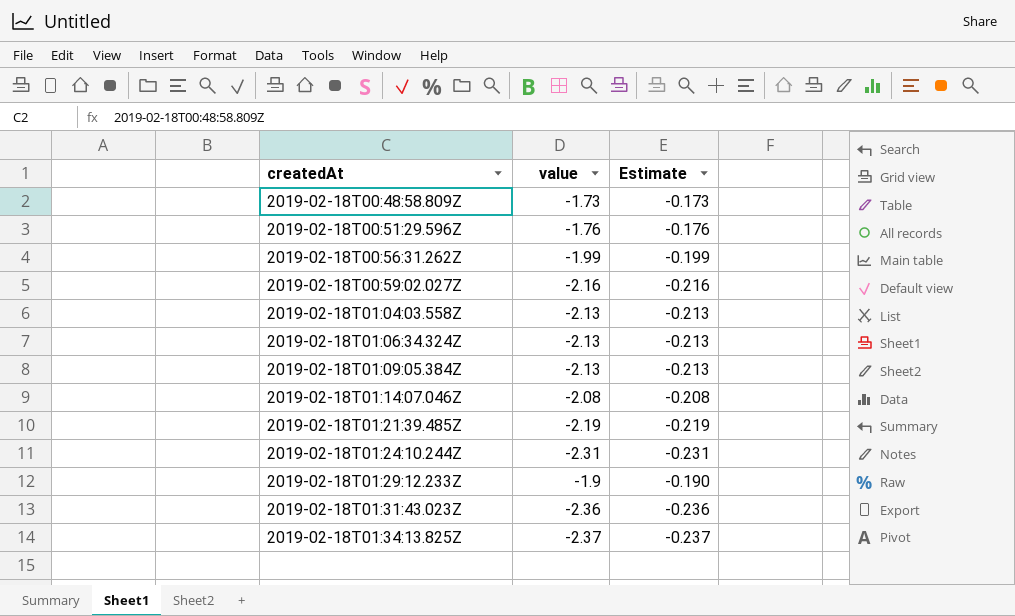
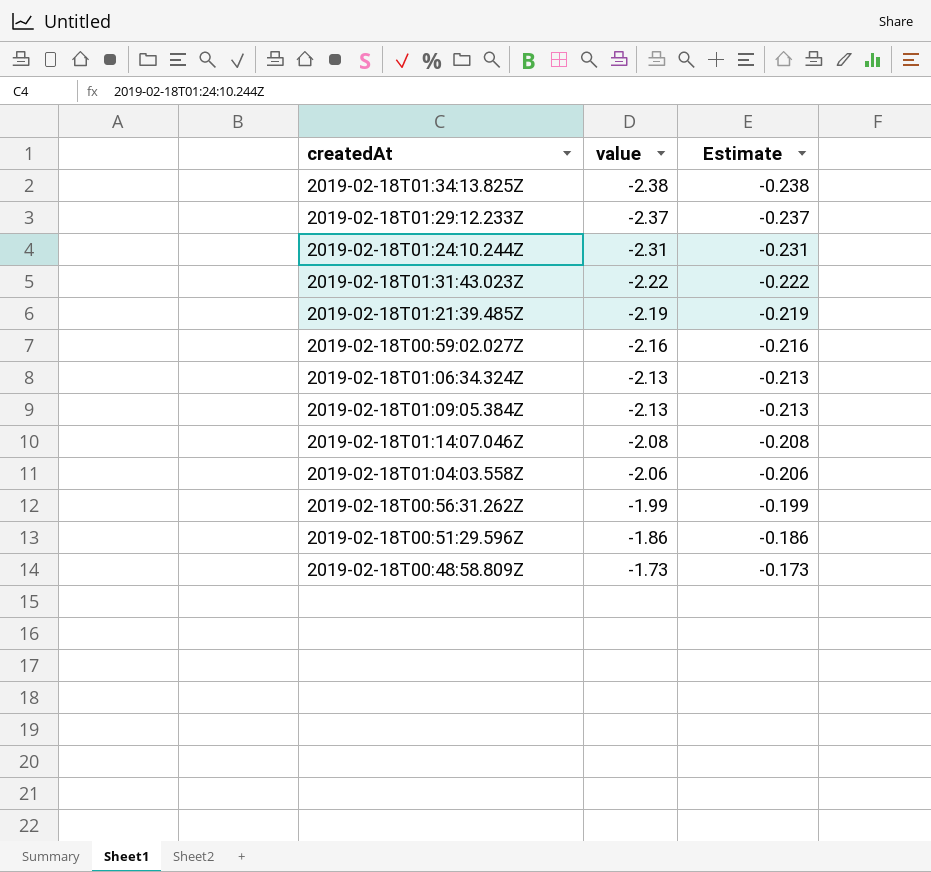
row order: createdAt ascending -> value ascending
2019-02-18T01:34:13.825Z | value: -2.37 -> -2.38
2019-02-18T01:34:13.825Z | Estimate: -0.237 -> -0.238
2019-02-18T01:29:12.233Z | value: -1.9 -> -2.37
2019-02-18T01:29:12.233Z | Estimate: -0.190 -> -0.237
2019-02-18T01:31:43.023Z | value: -2.36 -> -2.22
2019-02-18T01:31:43.023Z | Estimate: -0.236 -> -0.222
2019-02-18T01:04:03.558Z | value: -2.13 -> -2.06
2019-02-18T01:04:03.558Z | Estimate: -0.213 -> -0.206
2019-02-18T00:51:29.596Z | value: -1.76 -> -1.86
2019-02-18T00:51:29.596Z | Estimate: -0.176 -> -0.186

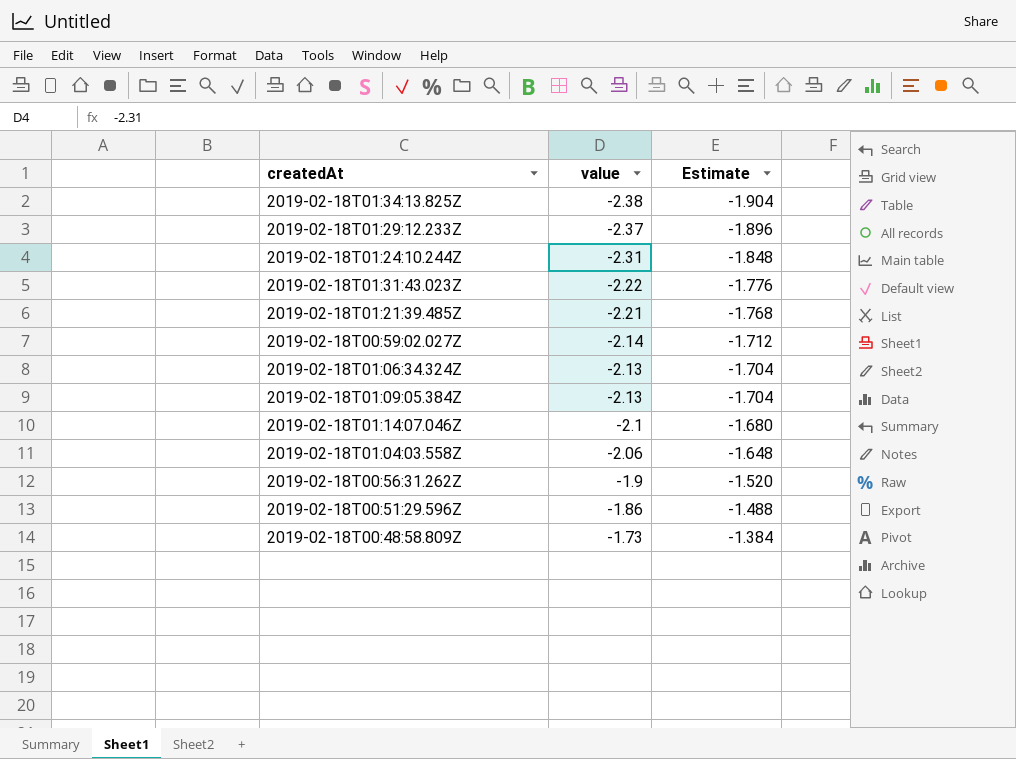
column Estimate | formula: [value] * 0.1 -> [value] * 0.8
2019-02-18T01:21:39.485Z | value: -2.19 -> -2.21
2019-02-18T00:59:02.027Z | value: -2.16 -> -2.14
2019-02-18T01:14:07.046Z | value: -2.08 -> -2.1
2019-02-18T00:56:31.262Z | value: -1.99 -> -1.9

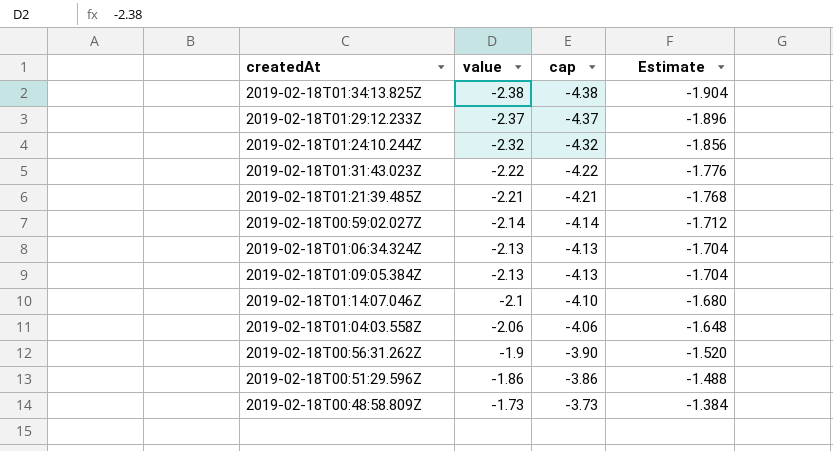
column cap | formula: none -> [value] - 2
2019-02-18T01:24:10.244Z | value: -2.31 -> -2.32
2019-02-18T01:24:10.244Z | Estimate: -1.848 -> -1.856

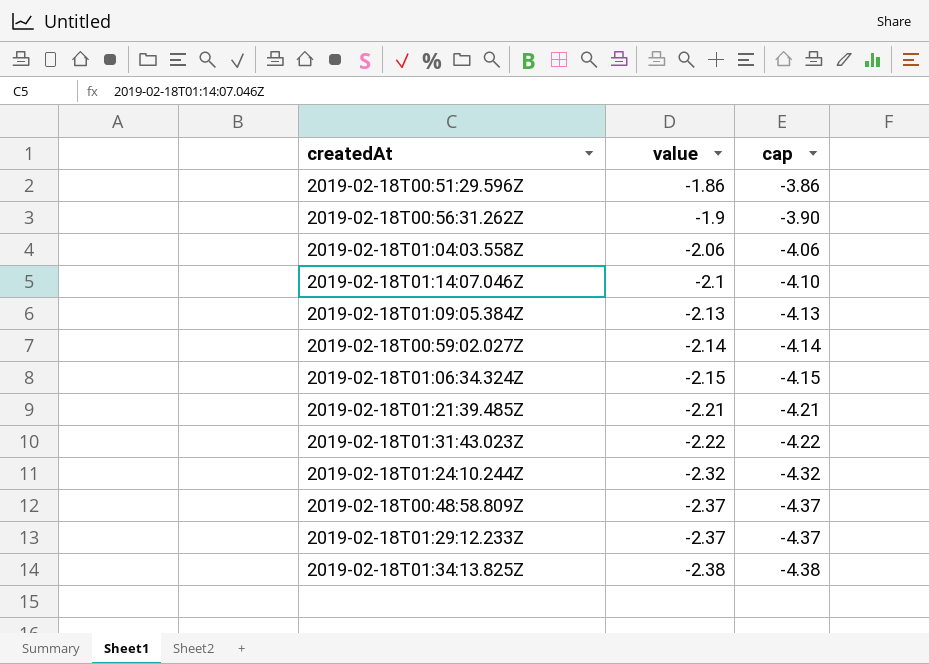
row order: value ascending -> value descending
column Estimate | formula: [value] * 0.8 -> none
2019-02-18T01:06:34.324Z | value: -2.13 -> -2.15
2019-02-18T01:06:34.324Z | cap: -4.13 -> -4.15
2019-02-18T00:48:58.809Z | value: -1.73 -> -2.37
2019-02-18T00:48:58.809Z | cap: -3.73 -> -4.37

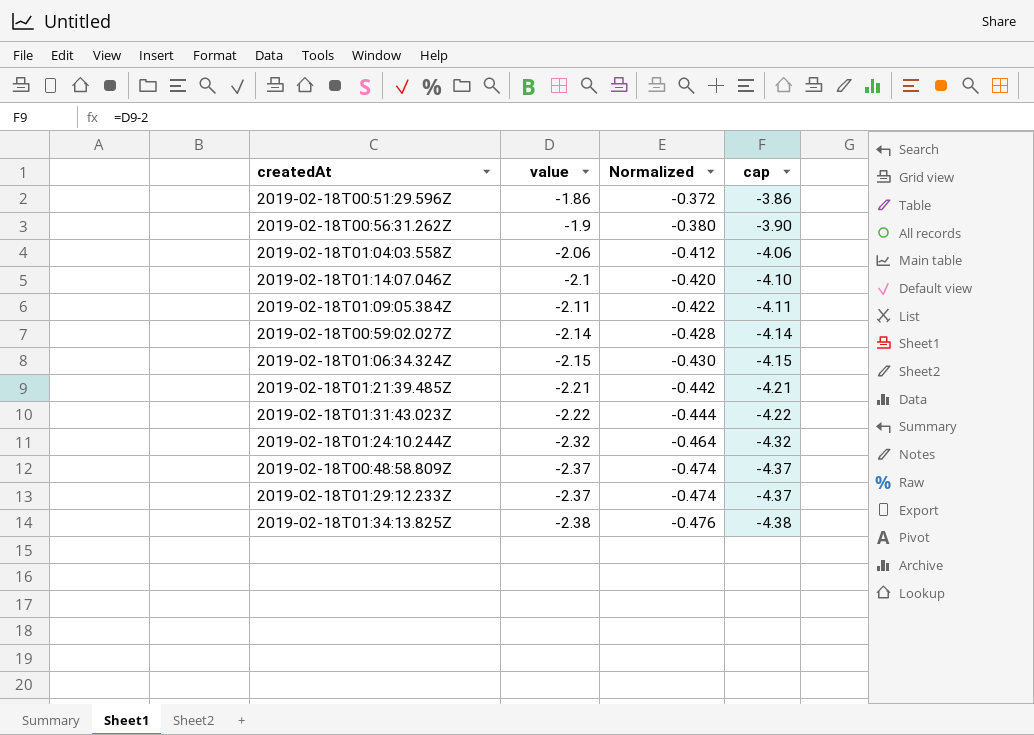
column Normalized | formula: none -> [value] * 0.2
2019-02-18T01:09:05.384Z | value: -2.13 -> -2.11
2019-02-18T01:09:05.384Z | cap: -4.13 -> -4.11

